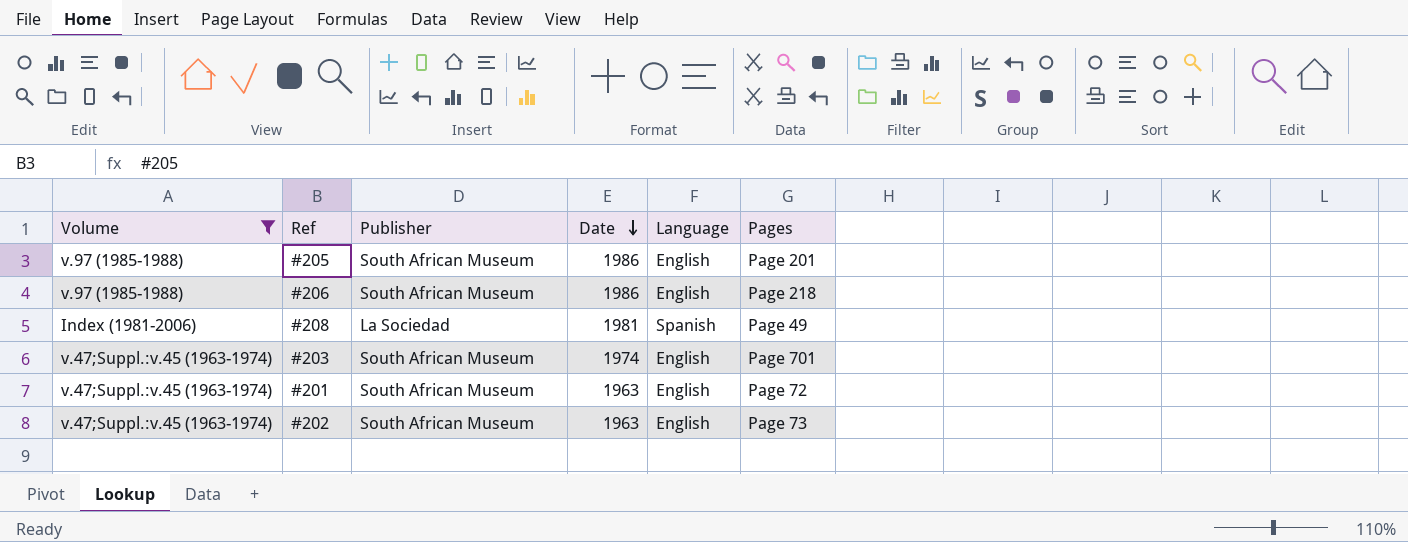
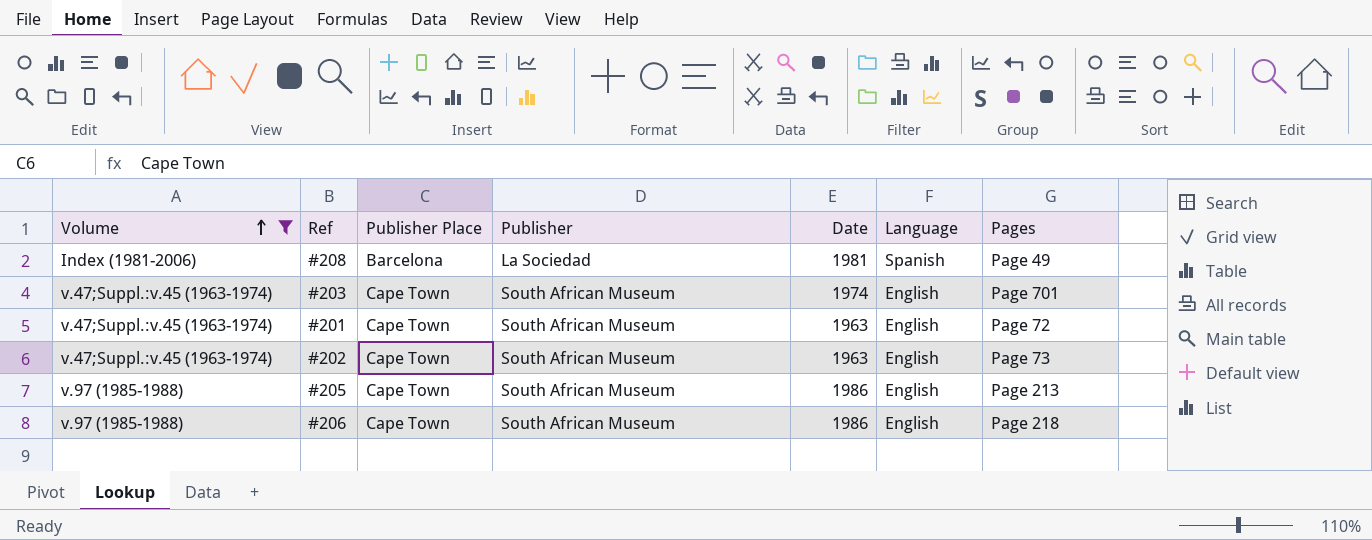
row order: Date descending -> Volume ascending
column Publisher Place | position: none -> 3
#205 | Pages: Page 201 -> Page 213

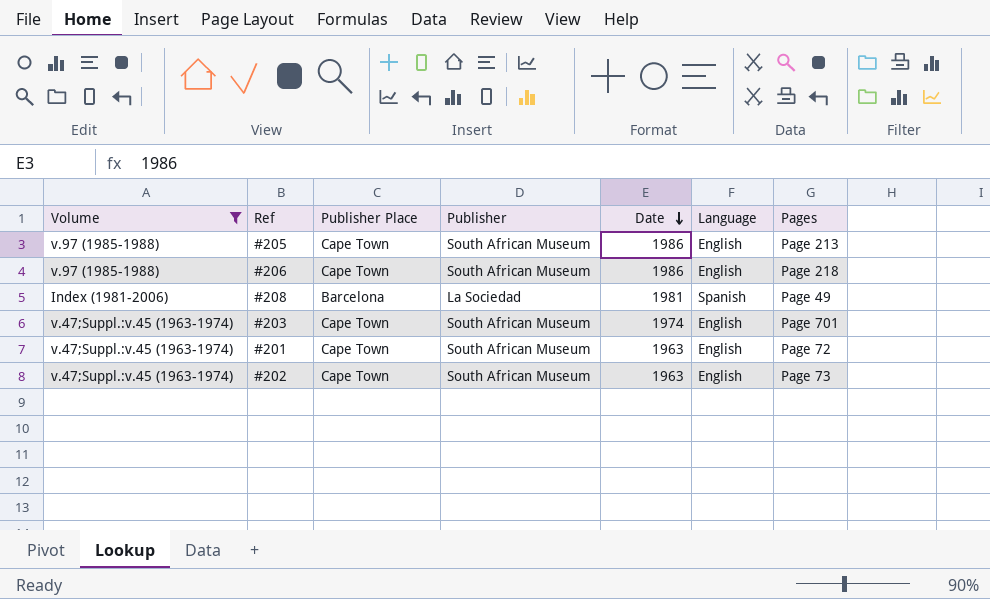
row order: Volume ascending -> Date descending

